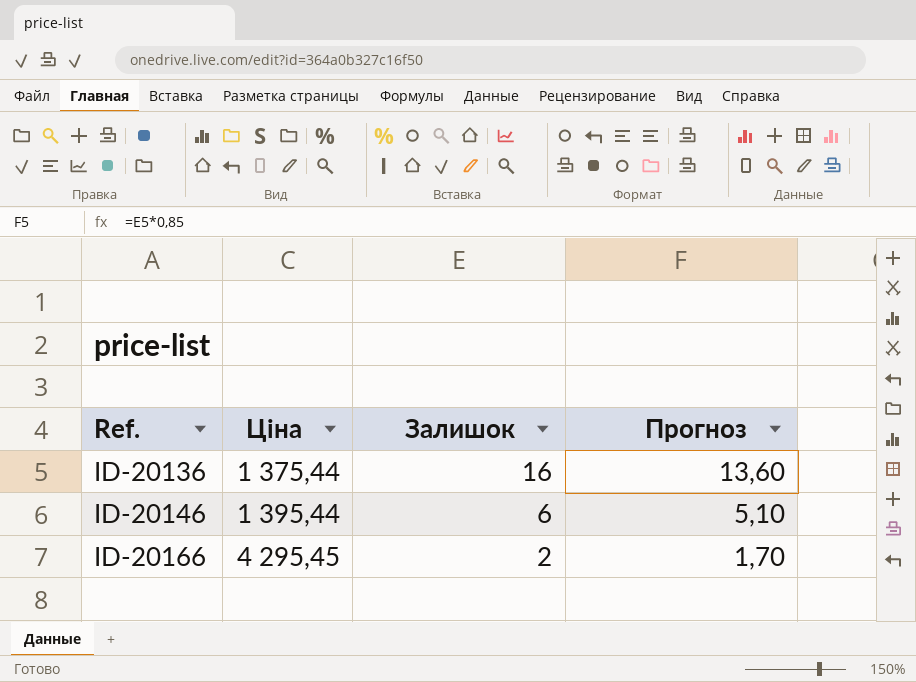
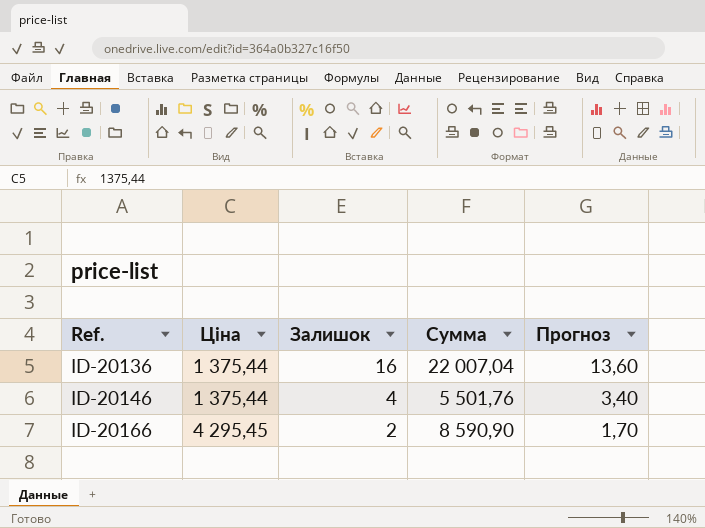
column Сумма | formula: none -> [Ціна] * [Залишок]
ID-20146 | Ціна: 1 395,44 -> 1 375,44
ID-20146 | Залишок: 6 -> 4
ID-20146 | Прогноз: 5,10 -> 3,40

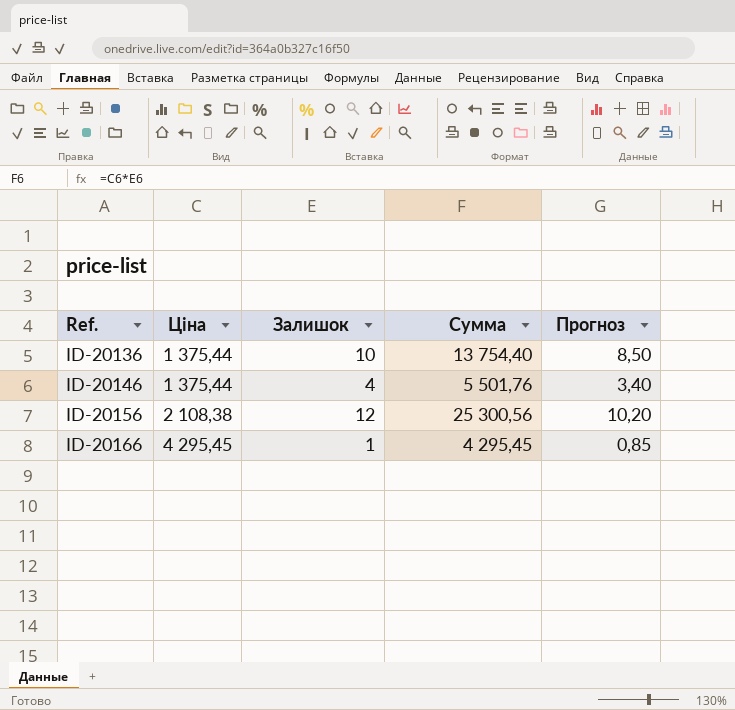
ID-20136 | Залишок: 16 -> 10
ID-20136 | Сумма: 22 007,04 -> 13 754,40
ID-20136 | Прогноз: 13,60 -> 8,50
row ID-20156: none -> 2 108,38 | 12 | 25 300,56 | 10,20
ID-20166 | Залишок: 2 -> 1
ID-20166 | Сумма: 8 590,90 -> 4 295,45
ID-20166 | Прогноз: 1,70 -> 0,85

